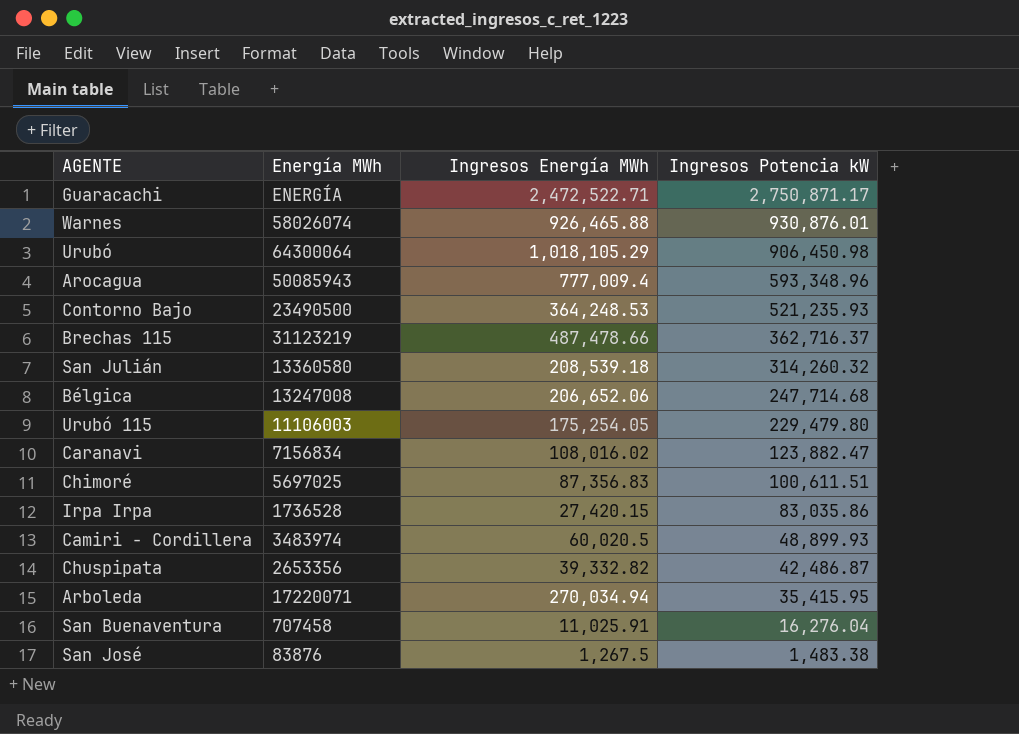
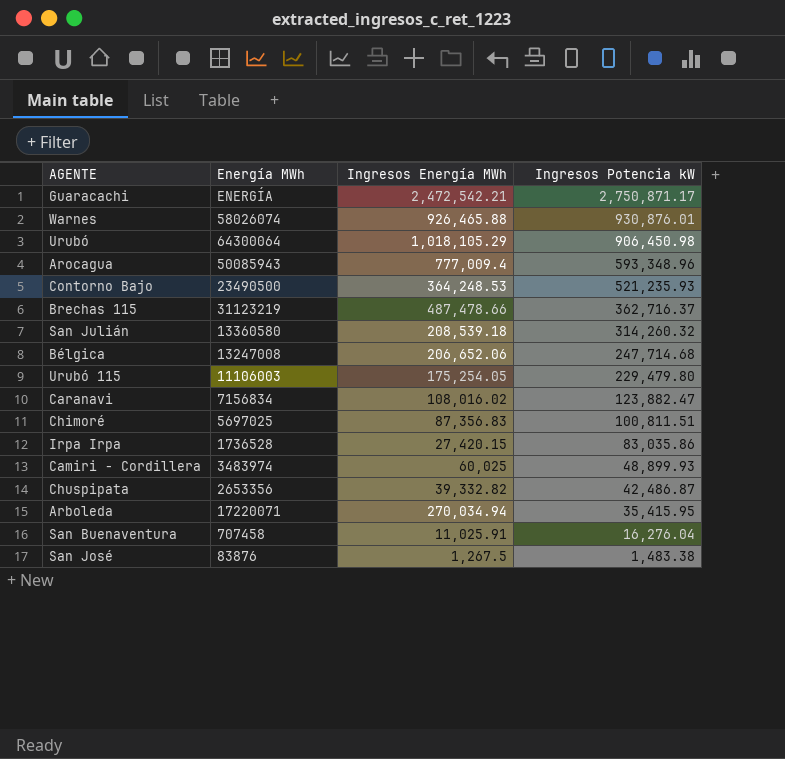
Guaracachi | Ingresos Energía MWh: 2,472,522.71 -> 2,472,542.21
Chimoré | Ingresos Potencia kW: 100,611.51 -> 100,811.51
Camiri - Cordillera | Ingresos Energía MWh: 60,020.5 -> 60,025

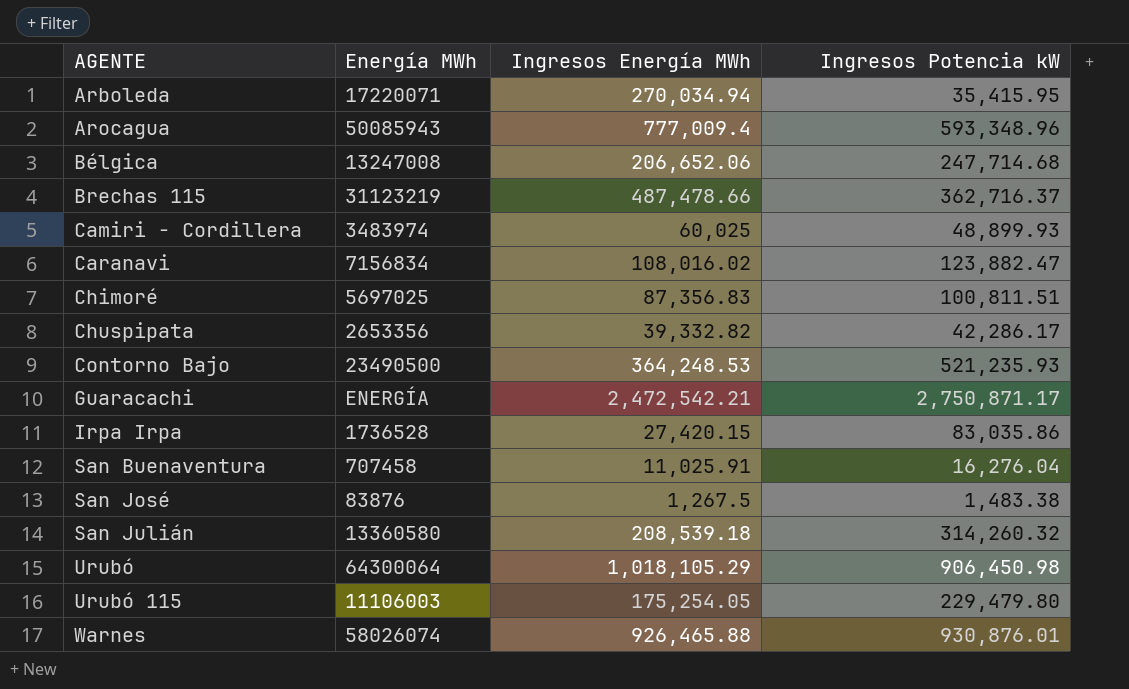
row order: Ingresos Potencia kW descending -> AGENTE ascending
Chuspipata | Ingresos Potencia kW: 42,486.87 -> 42,286.17

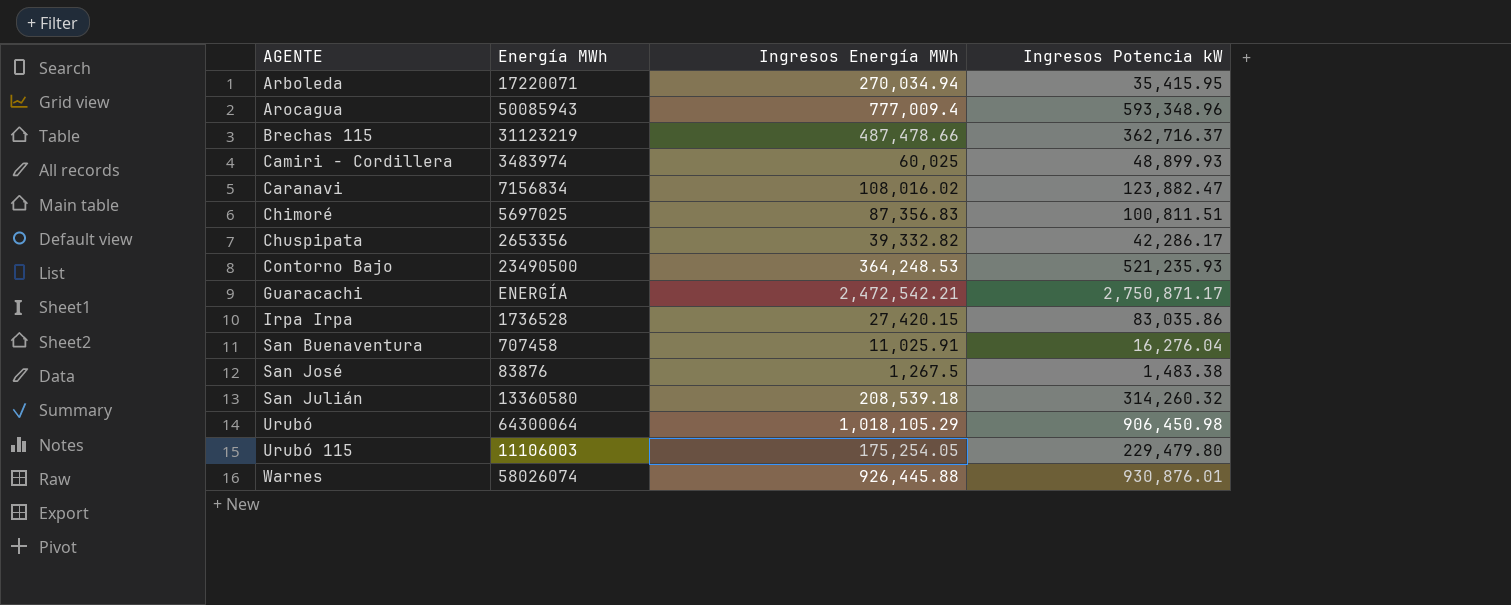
row Bélgica: 13247008 | 206,652.06 | 247,714.68 -> none
Warnes | Ingresos Energía MWh: 926,465.88 -> 926,445.88

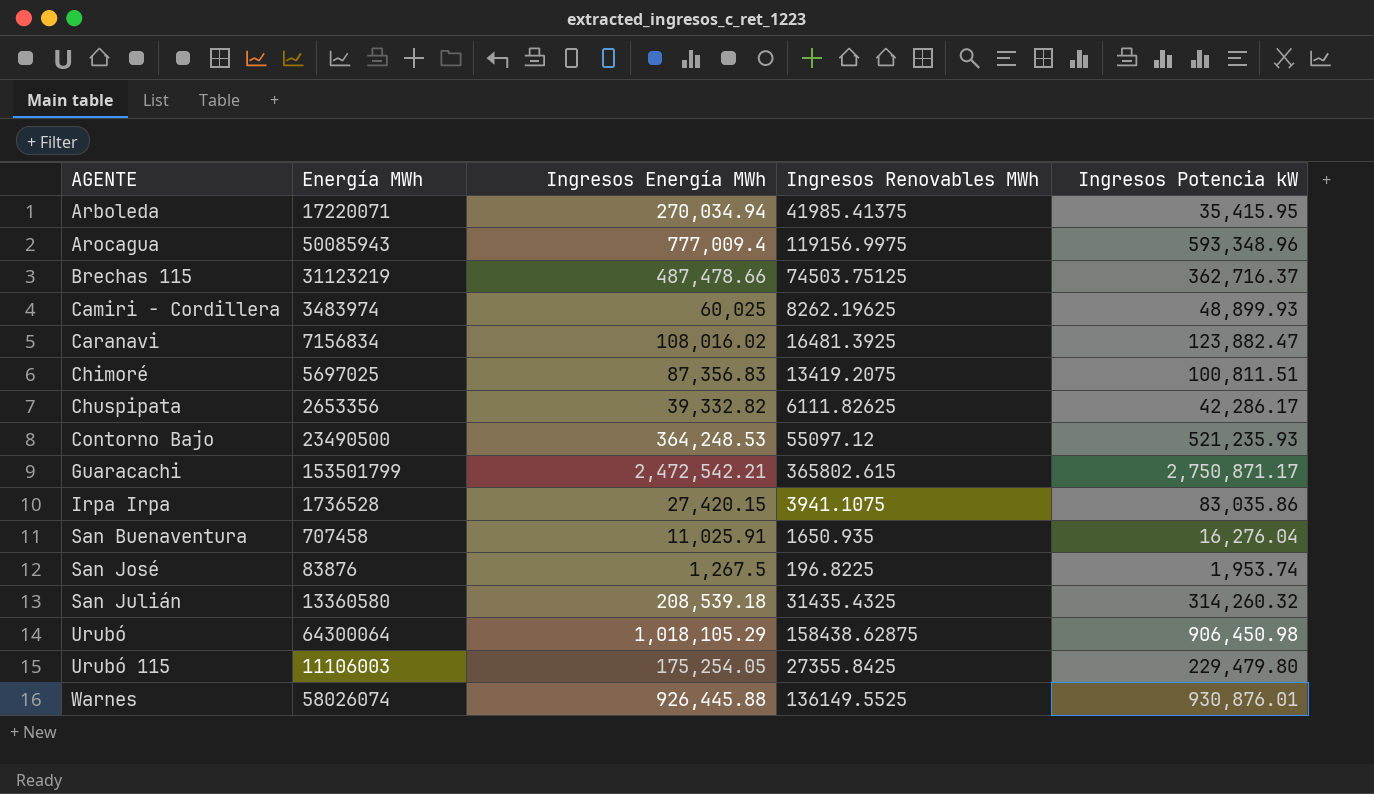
column Ingresos Renovables MWh | position: none -> 4
Guaracachi | Energía MWh: ENERGÍA -> 153501799
San José | Ingresos Potencia kW: 1,483.38 -> 1,953.74

